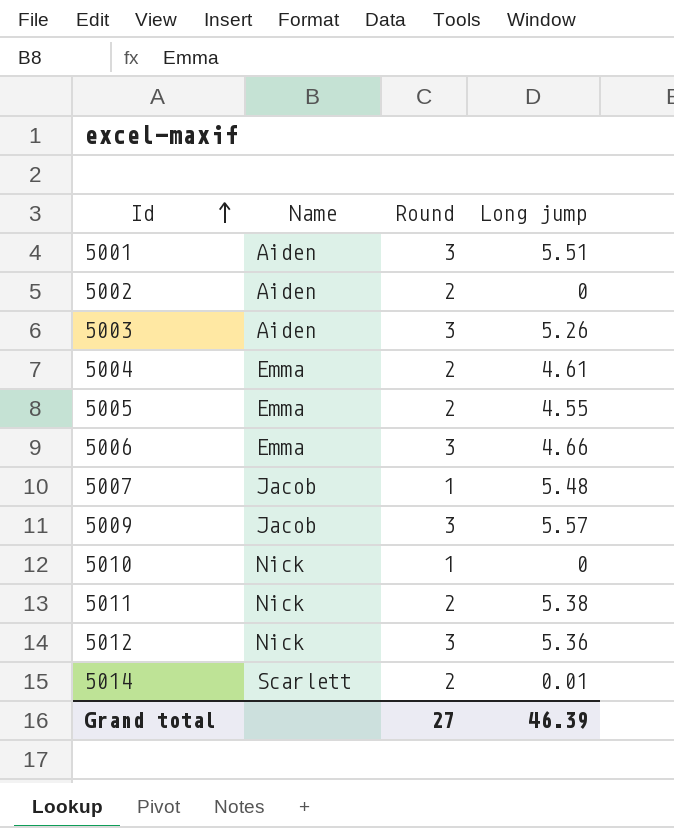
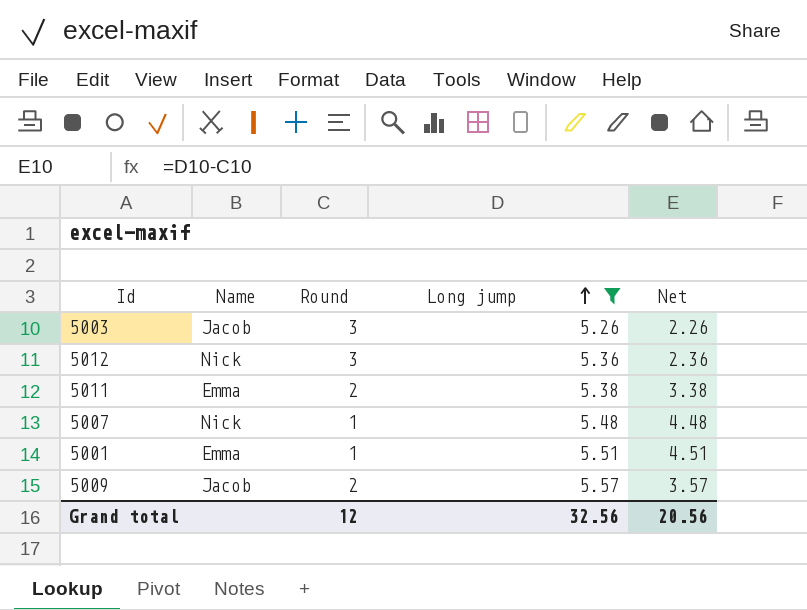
filter: none -> Long jump >= 5.26
row order: Id ascending -> Long jump ascending
column Net | formula: none -> [Long jump] - [Round]
5003 | Name: Aiden -> Jacob
5011 | Name: Nick -> Emma
5007 | Name: Jacob -> Nick
5001 | Name: Aiden -> Emma
5001 | Round: 3 -> 1
5009 | Round: 3 -> 2
Grand total | Round: 27 -> 12
Grand total | Long jump: 46.39 -> 32.56

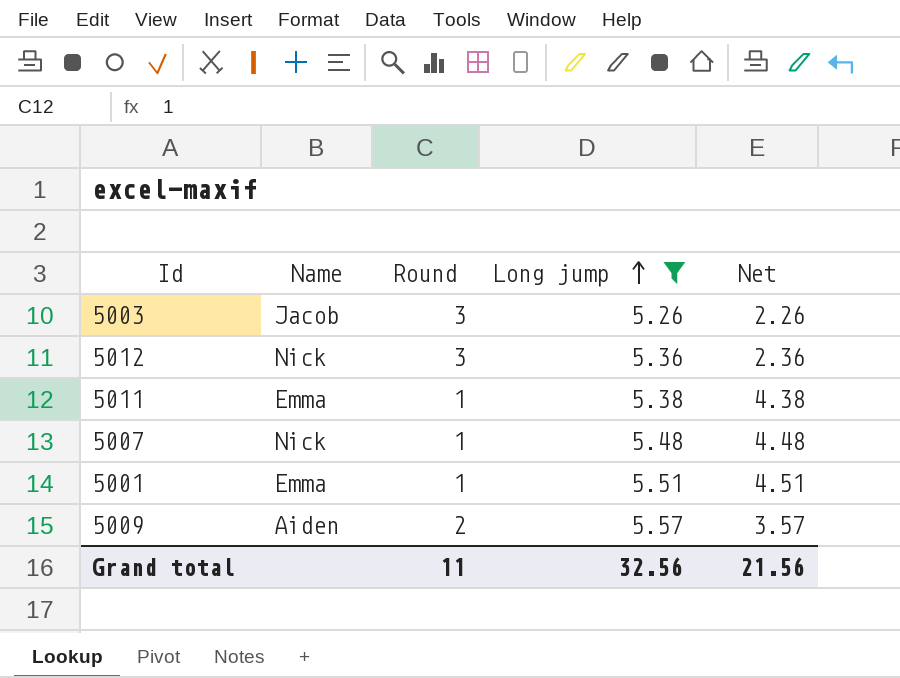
5011 | Round: 2 -> 1
5011 | Net: 3.38 -> 4.38
5009 | Name: Jacob -> Aiden
Grand total | Round: 12 -> 11
Grand total | Net: 20.56 -> 21.56

